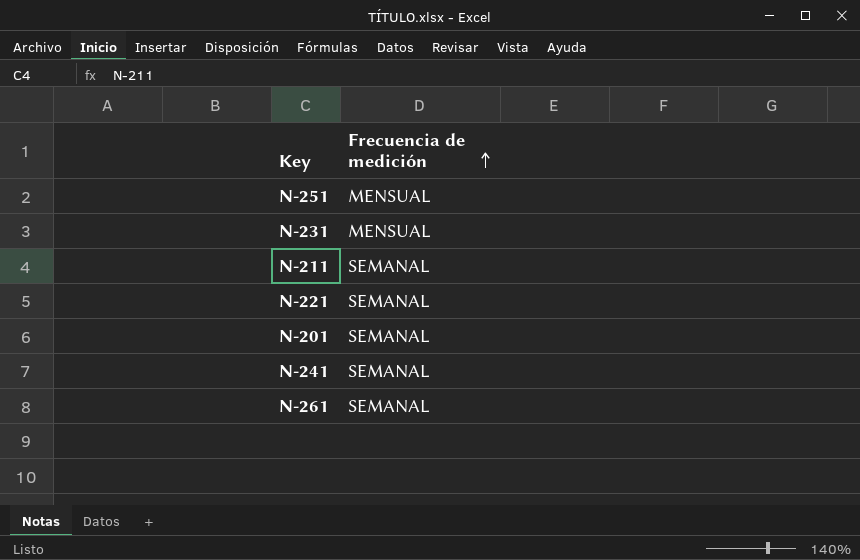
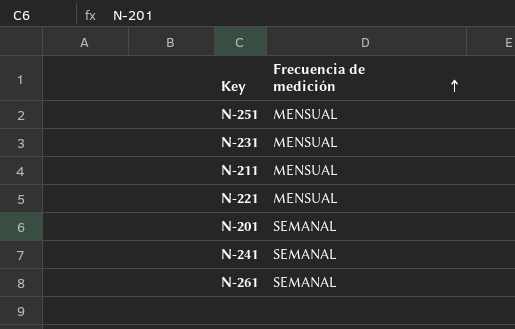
N-211 | Frecuencia de medición: SEMANAL -> MENSUAL
N-221 | Frecuencia de medición: SEMANAL -> MENSUAL

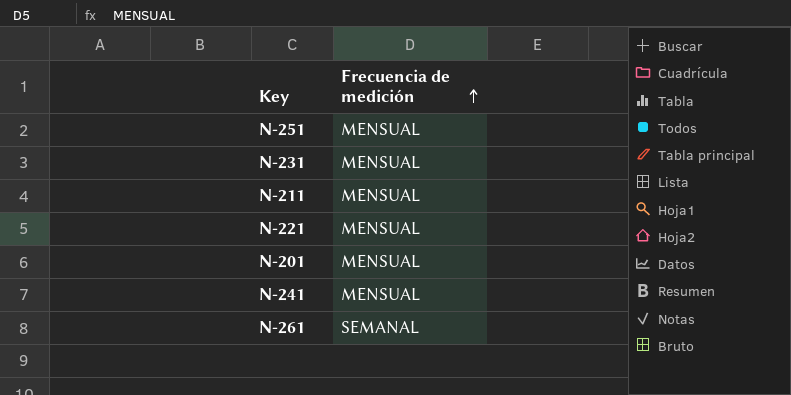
N-201 | Frecuencia de medición: SEMANAL -> MENSUAL
N-241 | Frecuencia de medición: SEMANAL -> MENSUAL

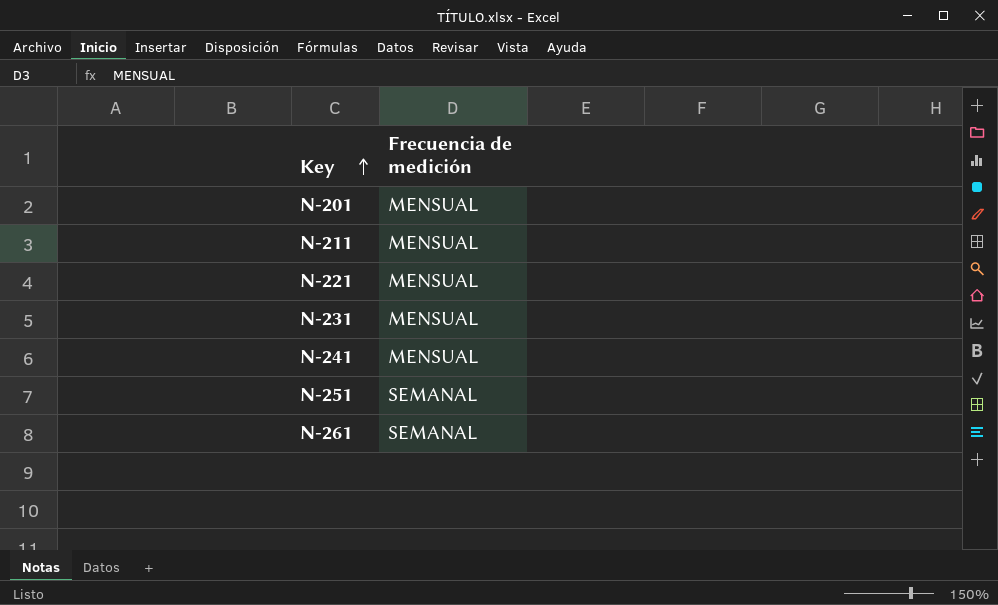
row order: Frecuencia de medición ascending -> Key ascending
N-251 | Frecuencia de medición: MENSUAL -> SEMANAL

